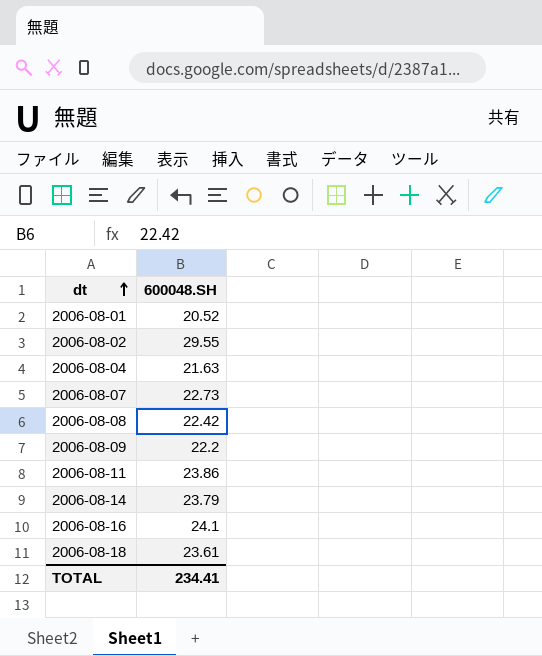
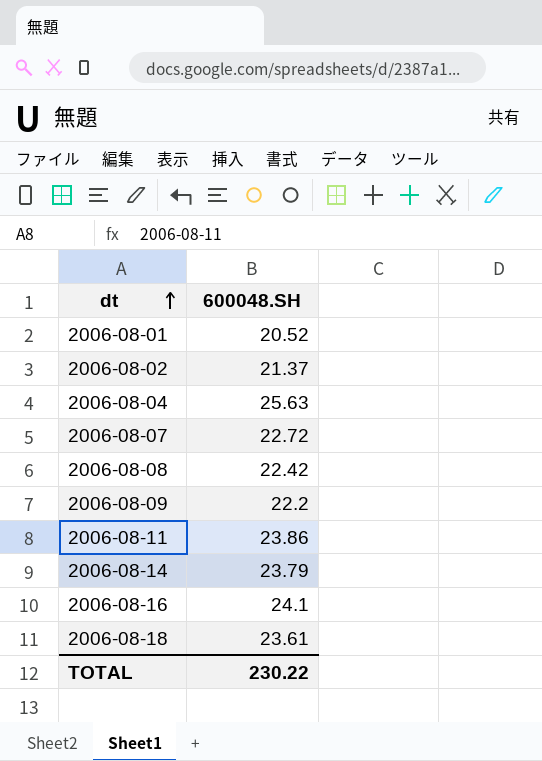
2006-08-02 | 600048.SH: 29.55 -> 21.37
2006-08-04 | 600048.SH: 21.63 -> 25.63
2006-08-07 | 600048.SH: 22.73 -> 22.72
TOTAL | 600048.SH: 234.41 -> 230.22

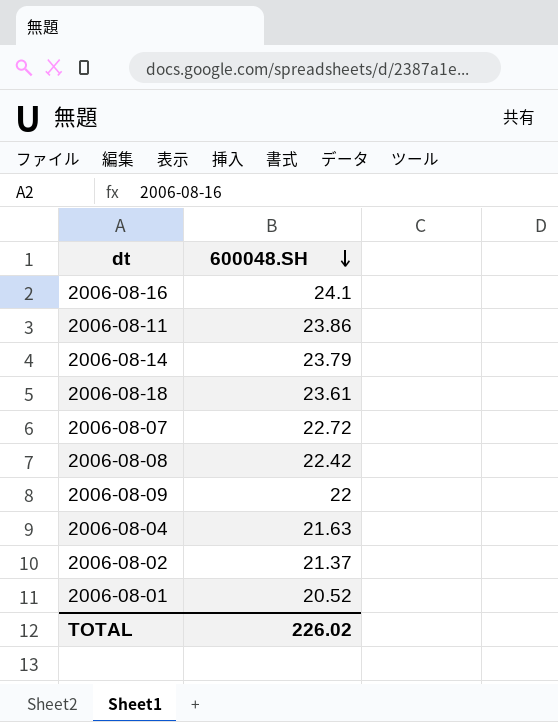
row order: dt ascending -> 600048.SH descending
2006-08-09 | 600048.SH: 22.2 -> 22
2006-08-04 | 600048.SH: 25.63 -> 21.63
TOTAL | 600048.SH: 230.22 -> 226.02

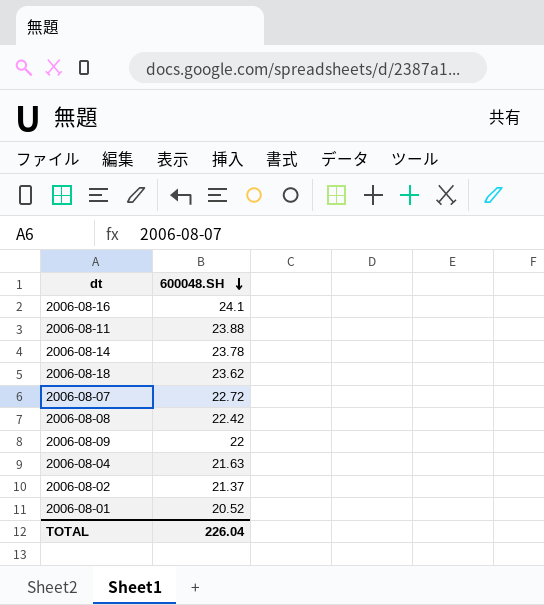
2006-08-11 | 600048.SH: 23.86 -> 23.88
2006-08-14 | 600048.SH: 23.79 -> 23.78
2006-08-18 | 600048.SH: 23.61 -> 23.62
TOTAL | 600048.SH: 226.02 -> 226.04

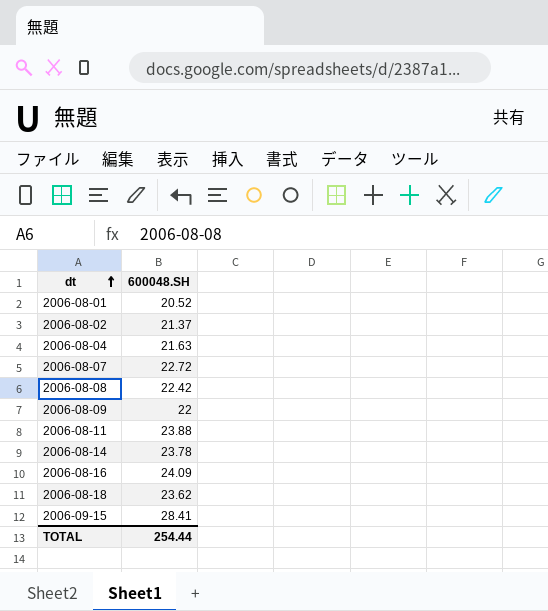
row order: 600048.SH descending -> dt ascending
2006-08-16 | 600048.SH: 24.1 -> 24.09
row 2006-09-15: none -> 28.41
TOTAL | 600048.SH: 226.04 -> 254.44

